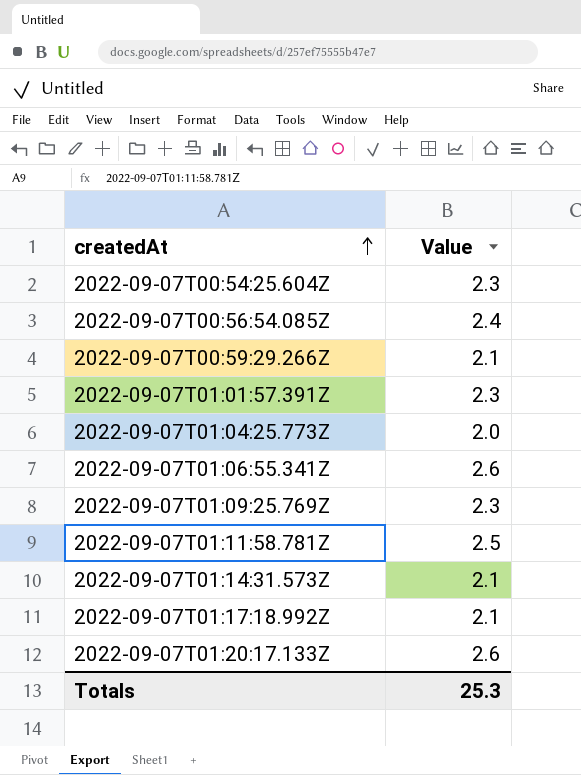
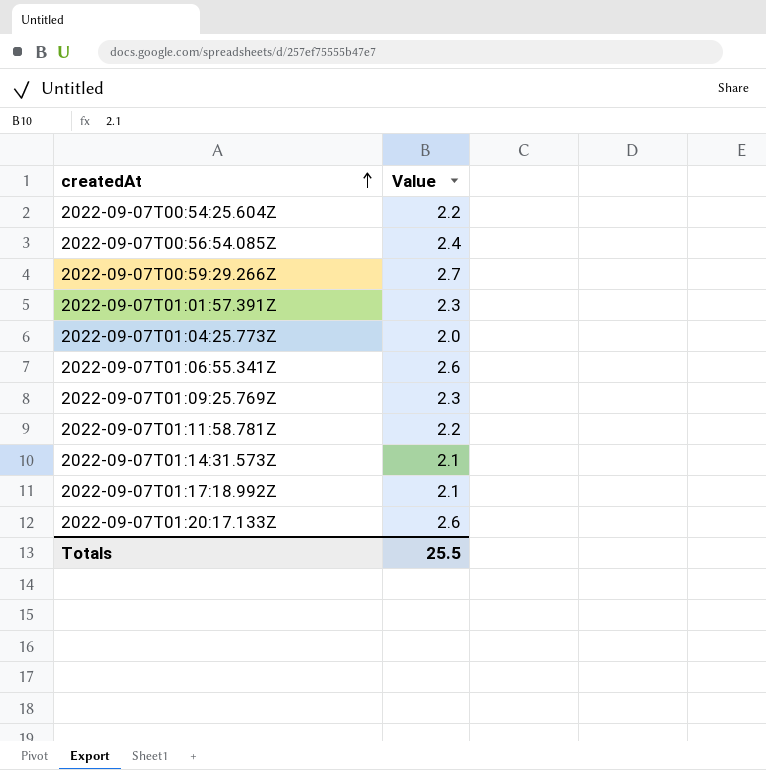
2022-09-07T00:54:25.604Z | Value: 2.3 -> 2.2
2022-09-07T00:59:29.266Z | Value: 2.1 -> 2.7
2022-09-07T01:11:58.781Z | Value: 2.5 -> 2.2
Totals | Value: 25.3 -> 25.5

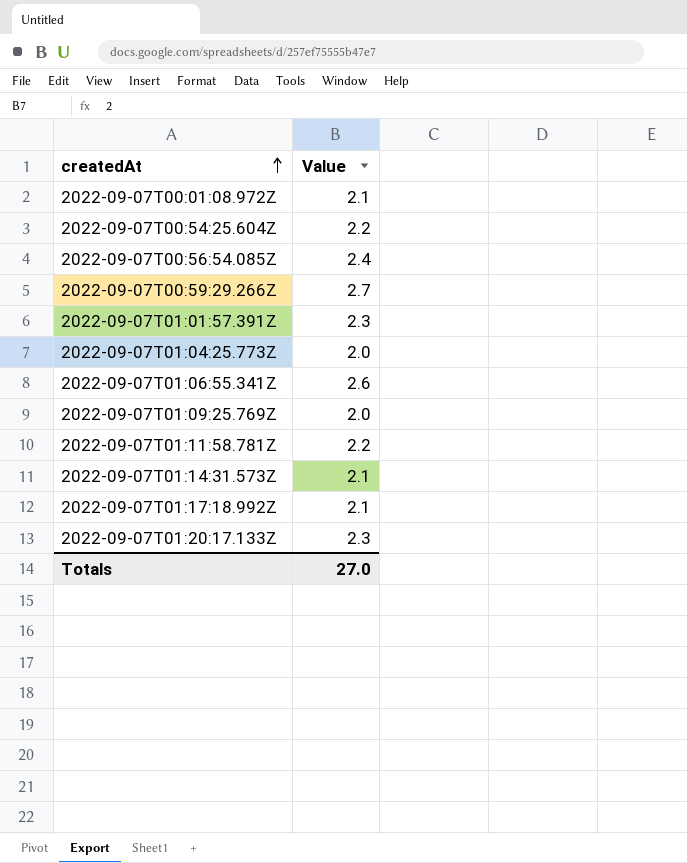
row 2022-09-07T00:01:08.972Z: none -> 2.1
2022-09-07T01:09:25.769Z | Value: 2.3 -> 2.0
2022-09-07T01:20:17.133Z | Value: 2.6 -> 2.3
Totals | Value: 25.5 -> 27.0

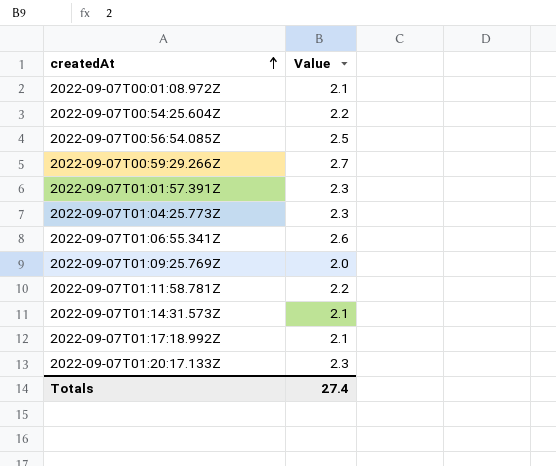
2022-09-07T00:56:54.085Z | Value: 2.4 -> 2.5
2022-09-07T01:04:25.773Z | Value: 2.0 -> 2.3
Totals | Value: 27.0 -> 27.4

